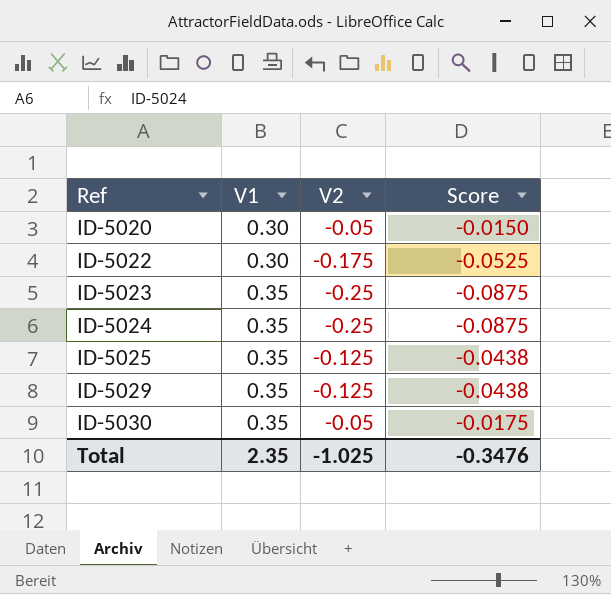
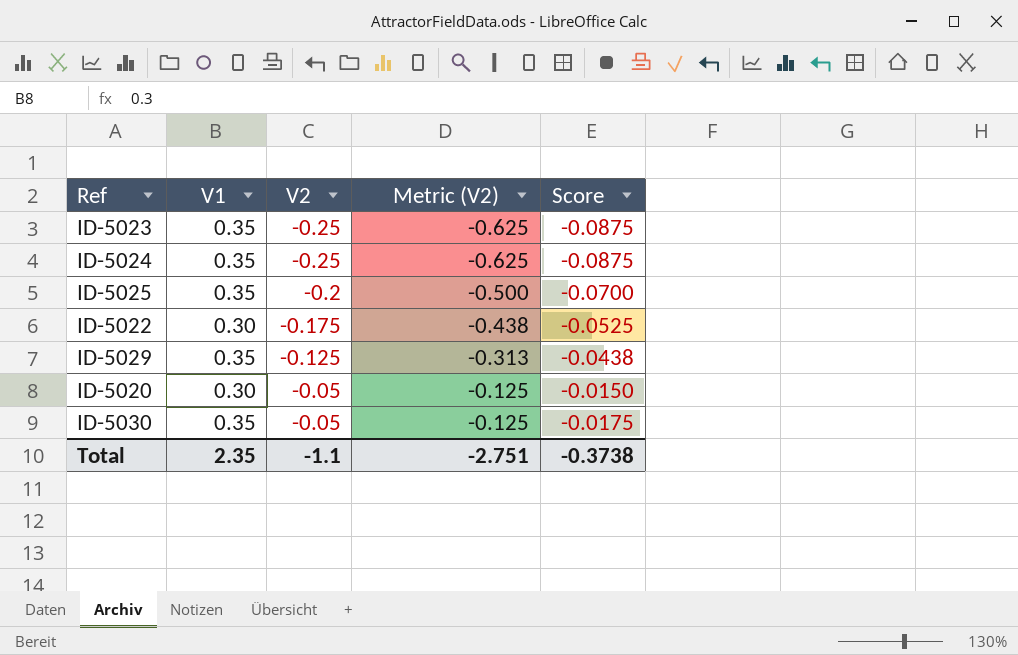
row order: Ref ascending -> V2 ascending
column Metric (V2) | formula: none -> [V2] * 2.5
ID-5025 | V2: -0.125 -> -0.2
ID-5025 | Score: -0.0438 -> -0.0700
Total | V2: -1.025 -> -1.1
Total | Score: -0.3476 -> -0.3738

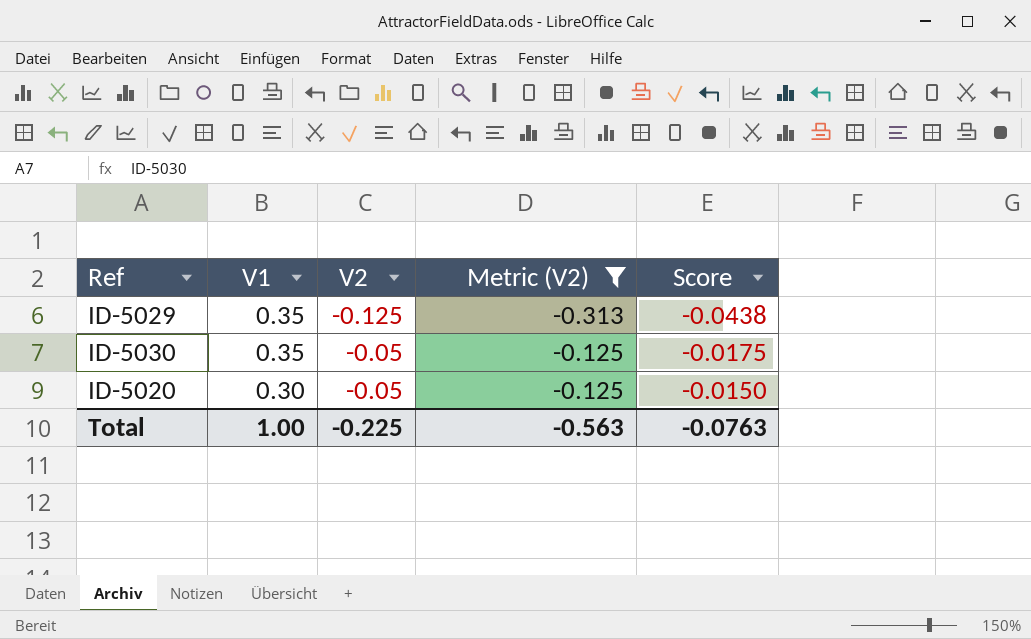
filter: none -> Metric (V2) >= -0.313
row order: V2 ascending -> V1 descending
Total | V1: 2.35 -> 1.00
Total | V2: -1.1 -> -0.225
Total | Metric (V2): -2.751 -> -0.563
Total | Score: -0.3738 -> -0.0763

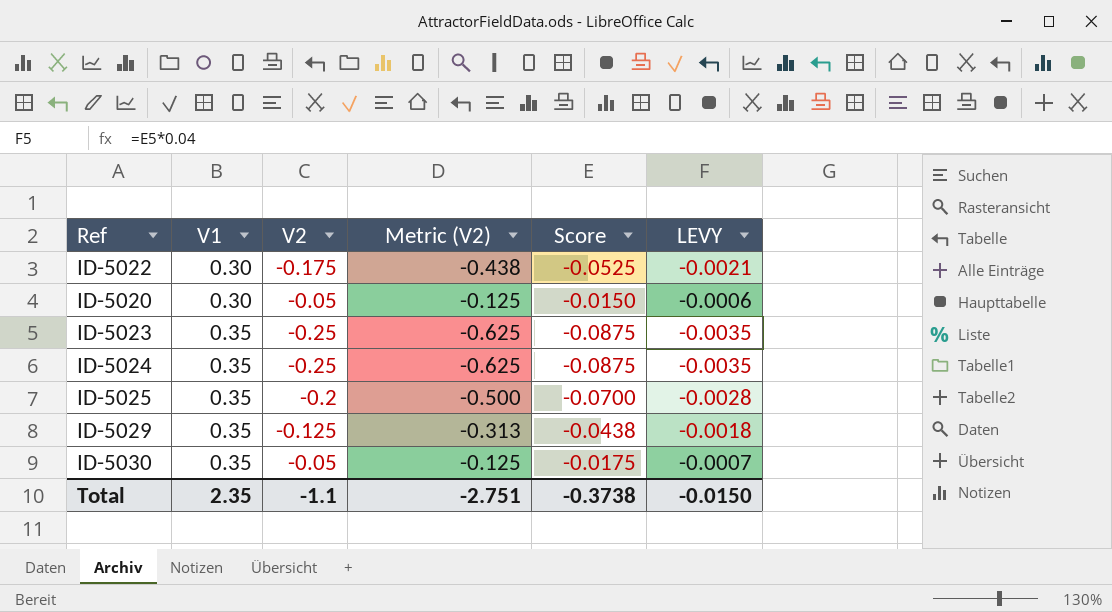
filter: Metric (V2) >= -0.313 -> none
row order: V1 descending -> V1 ascending
column LEVY | formula: none -> [Score] * 0.04
Total | V1: 1.00 -> 2.35
Total | V2: -0.225 -> -1.1
Total | Metric (V2): -0.563 -> -2.751
Total | Score: -0.0763 -> -0.3738

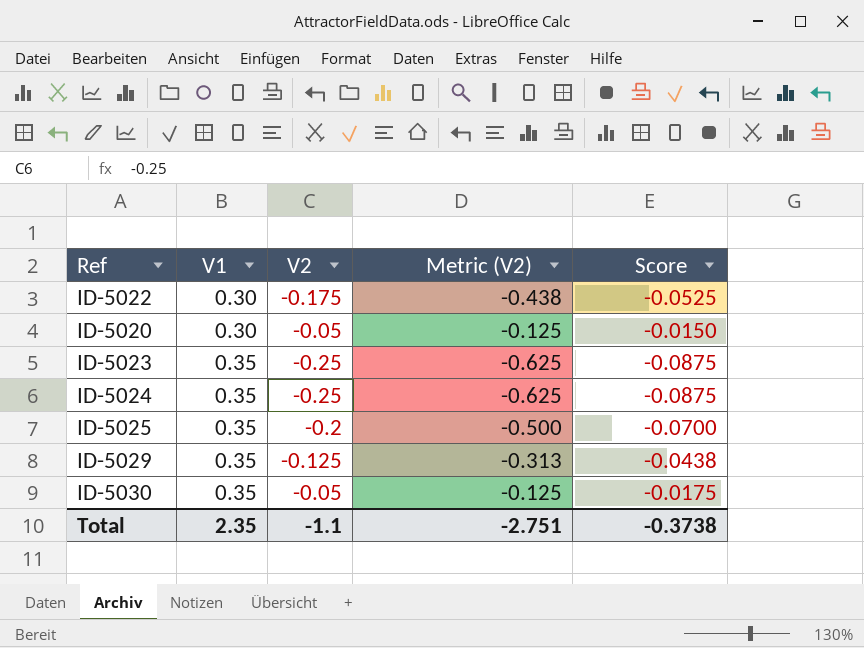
column LEVY | formula: [Score] * 0.04 -> none

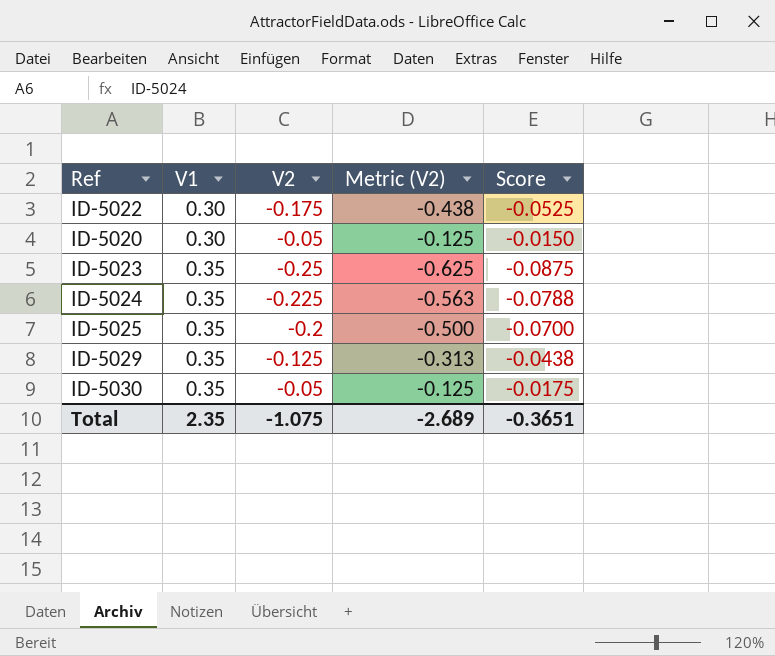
ID-5024 | V2: -0.25 -> -0.225
ID-5024 | Metric (V2): -0.625 -> -0.563
ID-5024 | Score: -0.0875 -> -0.0788
Total | V2: -1.1 -> -1.075
Total | Metric (V2): -2.751 -> -2.689
Total | Score: -0.3738 -> -0.3651

